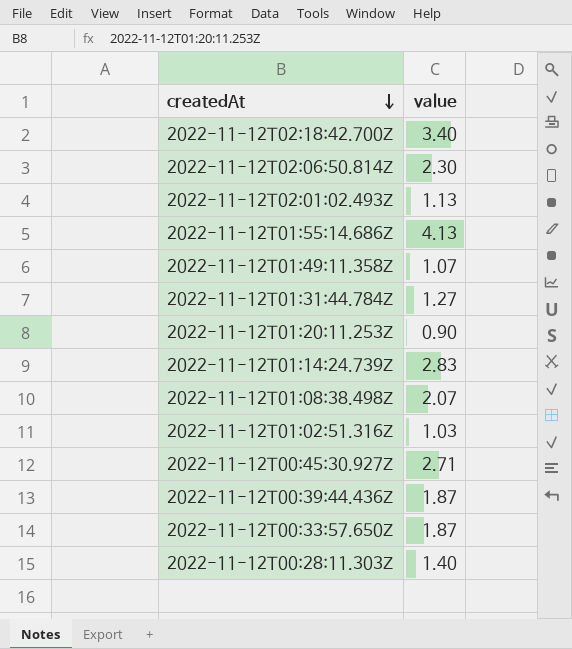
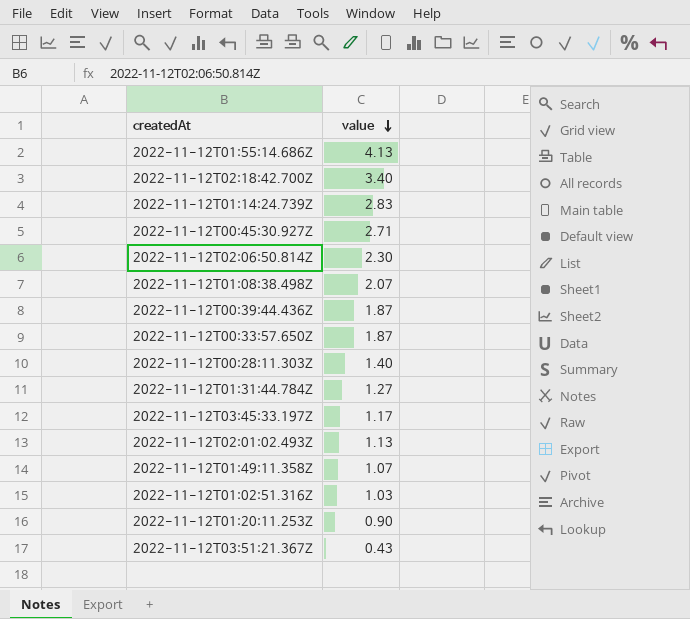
row order: createdAt descending -> value descending
row 2022-11-12T03:45:33.197Z: none -> 1.17
row 2022-11-12T03:51:21.367Z: none -> 0.43

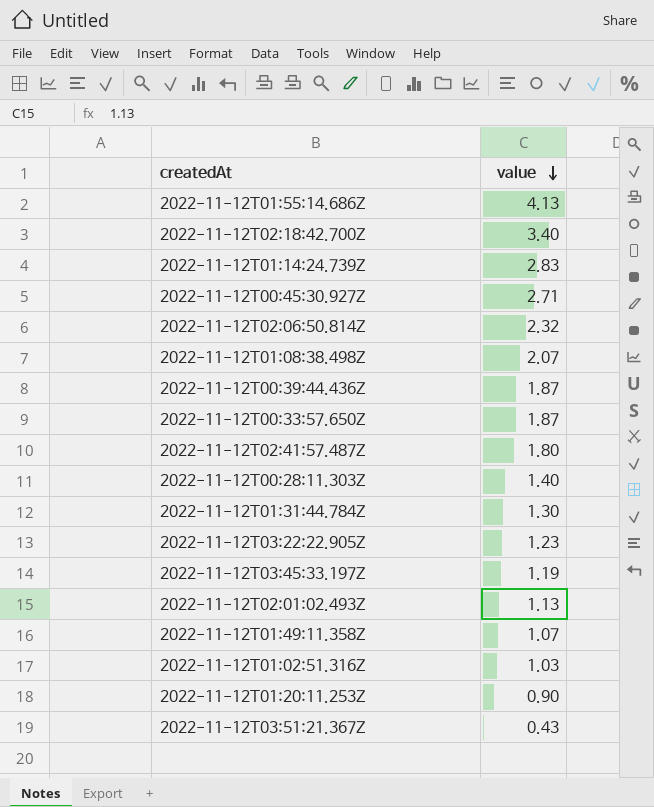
2022-11-12T02:06:50.814Z | value: 2.30 -> 2.32
row 2022-11-12T02:41:57.487Z: none -> 1.80
2022-11-12T01:31:44.784Z | value: 1.27 -> 1.30
row 2022-11-12T03:22:22.905Z: none -> 1.23
2022-11-12T03:45:33.197Z | value: 1.17 -> 1.19

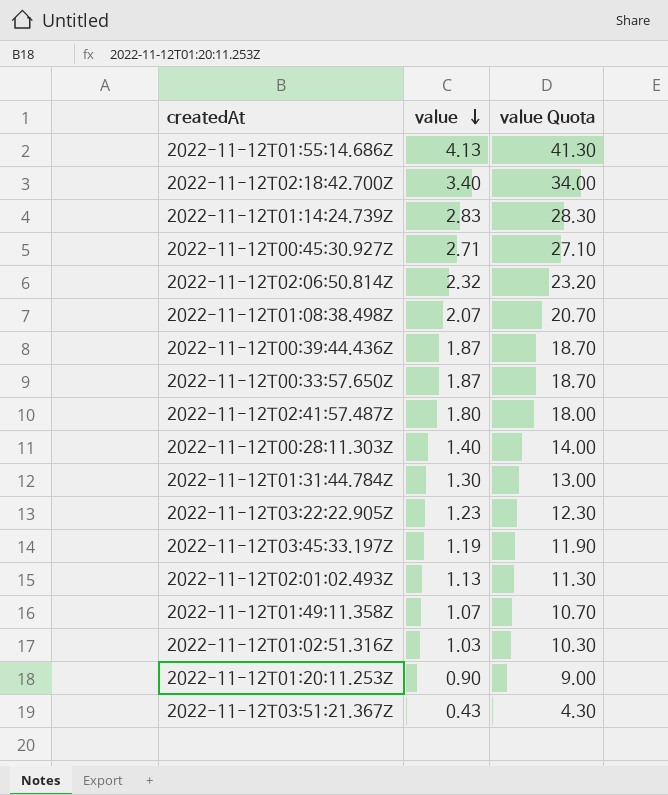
column value Quota | formula: none -> [value] * 10

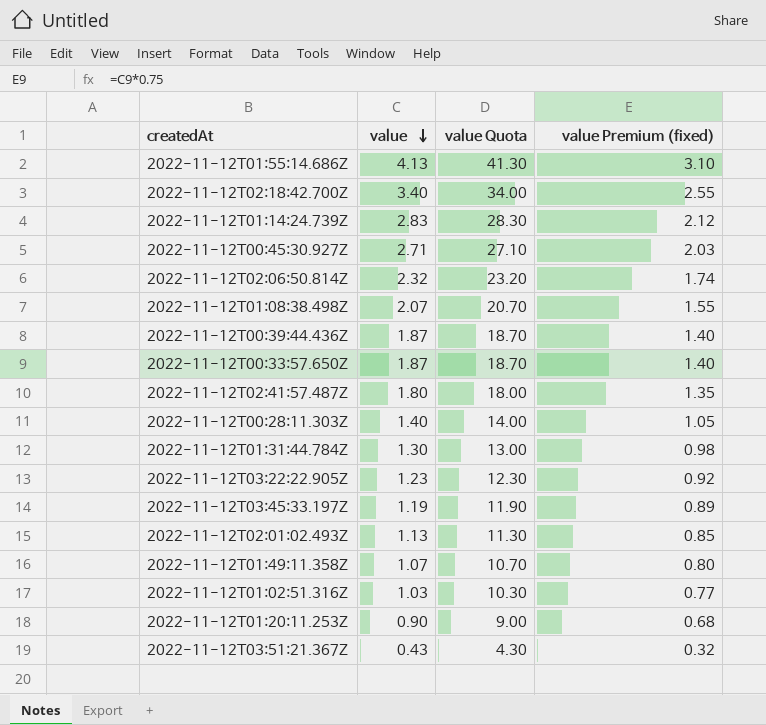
column value Premium (fixed) | formula: none -> [value] * 0.75

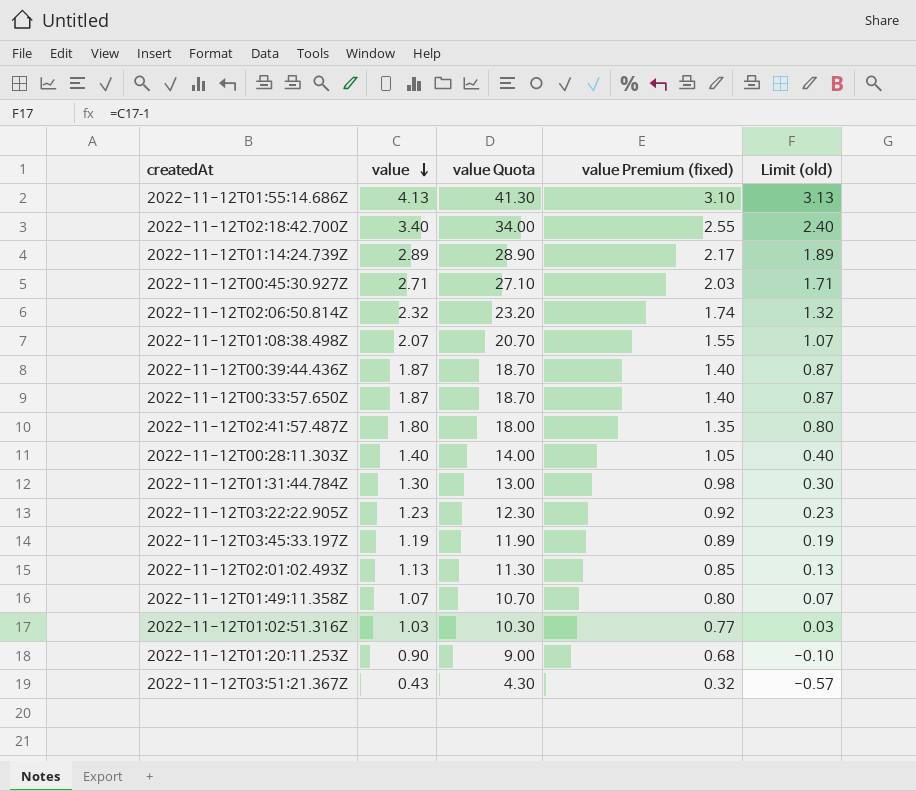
column Limit (old) | formula: none -> [value] - 1
2022-11-12T01:14:24.739Z | value: 2.83 -> 2.89
2022-11-12T01:14:24.739Z | value Quota: 28.30 -> 28.90
2022-11-12T01:14:24.739Z | value Premium (fixed): 2.12 -> 2.17

